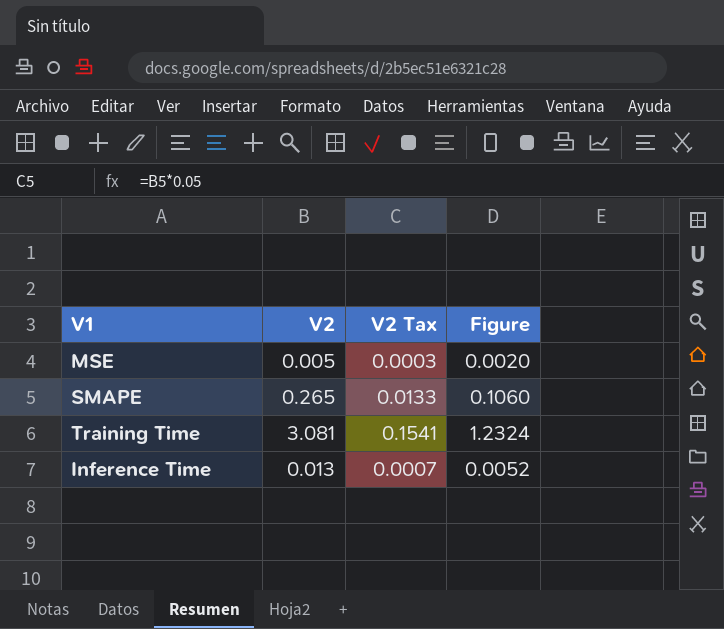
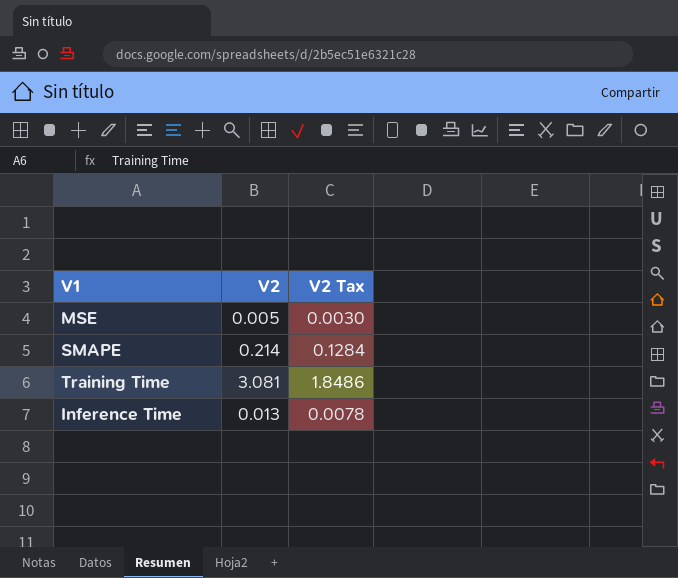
column Figure | formula: [V2] * 0.4 -> none
column V2 Tax | formula: [V2] * 0.05 -> [V2] * 0.6
SMAPE | V2: 0.265 -> 0.214

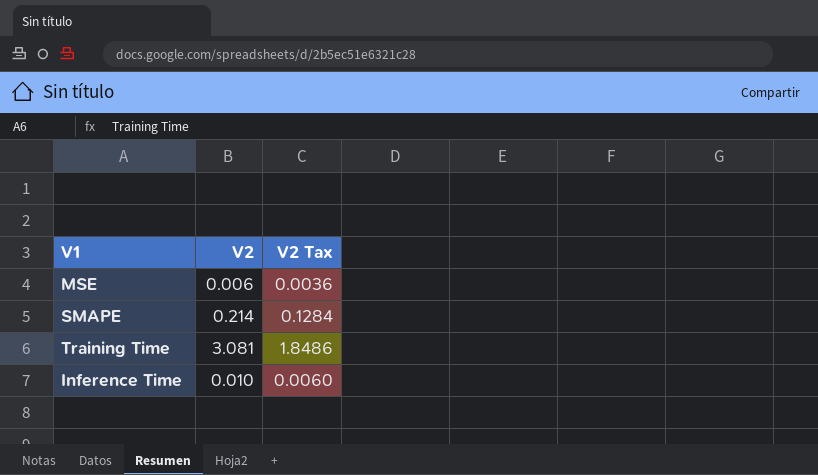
MSE | V2: 0.005 -> 0.006
MSE | V2 Tax: 0.0030 -> 0.0036
Inference Time | V2: 0.013 -> 0.010
Inference Time | V2 Tax: 0.0078 -> 0.0060

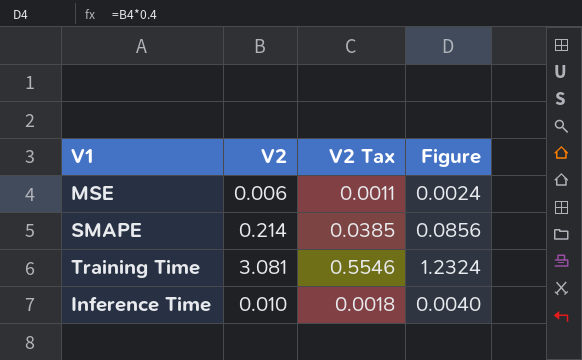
column V2 Tax | formula: [V2] * 0.6 -> [V2] * 0.18
column Figure | formula: none -> [V2] * 0.4

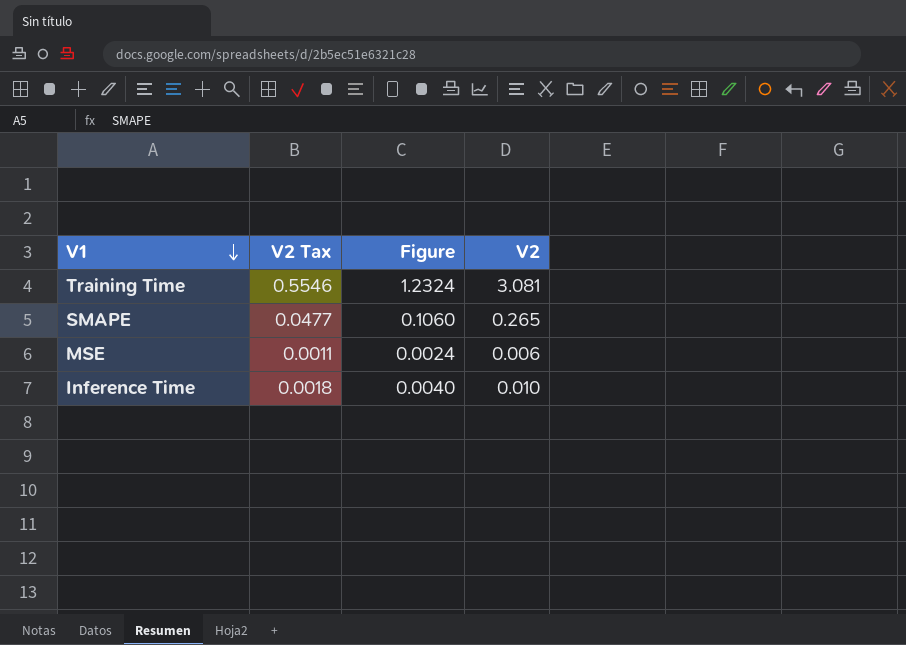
row order: none -> V1 descending
column V2 | position: 2 -> 4
SMAPE | V2 Tax: 0.0385 -> 0.0477
SMAPE | Figure: 0.0856 -> 0.1060
SMAPE | V2: 0.214 -> 0.265

